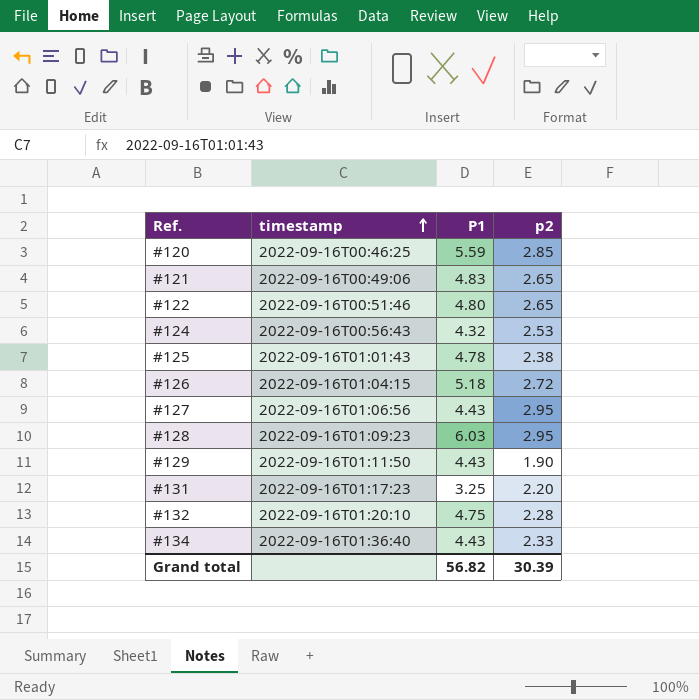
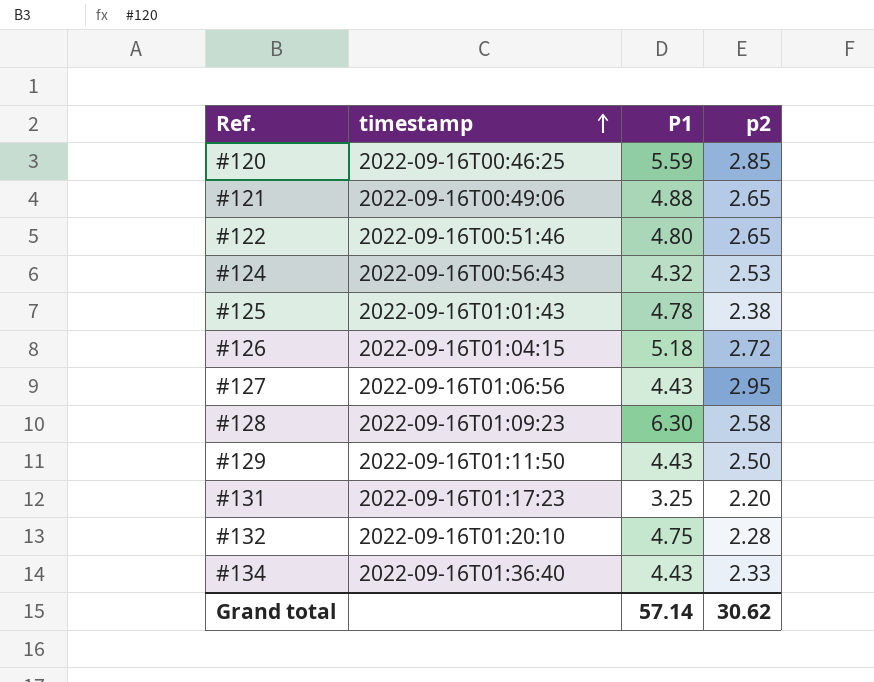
#121 | P1: 4.83 -> 4.88
#128 | P1: 6.03 -> 6.30
#128 | p2: 2.95 -> 2.58
#129 | p2: 1.90 -> 2.50
Grand total | P1: 56.82 -> 57.14
Grand total | p2: 30.39 -> 30.62

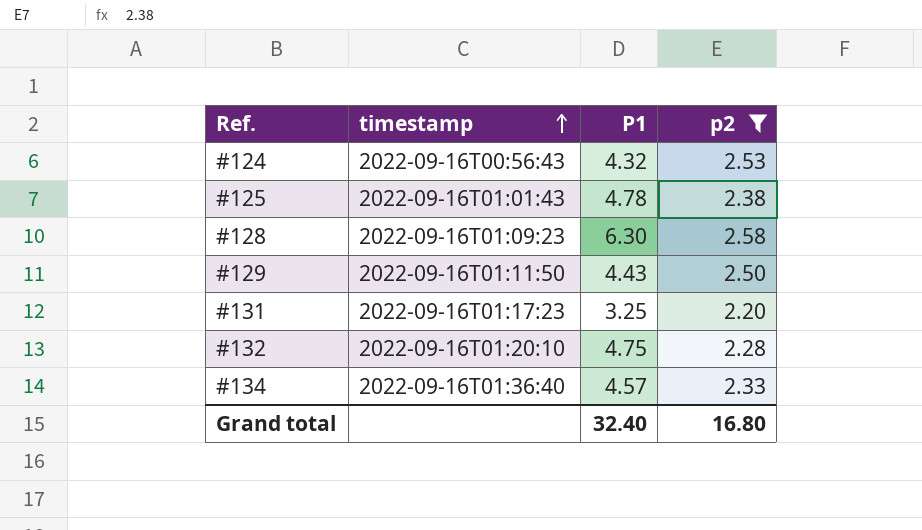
filter: none -> p2 <= 2.58
#134 | P1: 4.43 -> 4.57
Grand total | P1: 57.14 -> 32.40
Grand total | p2: 30.62 -> 16.80

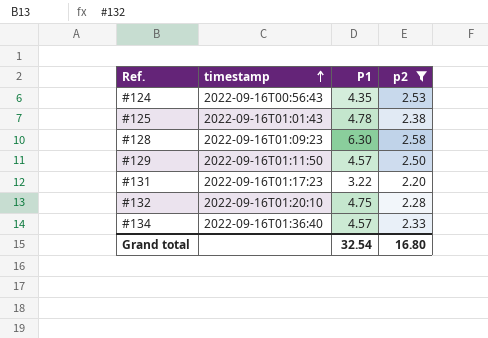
#124 | P1: 4.32 -> 4.35
#129 | P1: 4.43 -> 4.57
#131 | P1: 3.25 -> 3.22
Grand total | P1: 32.40 -> 32.54

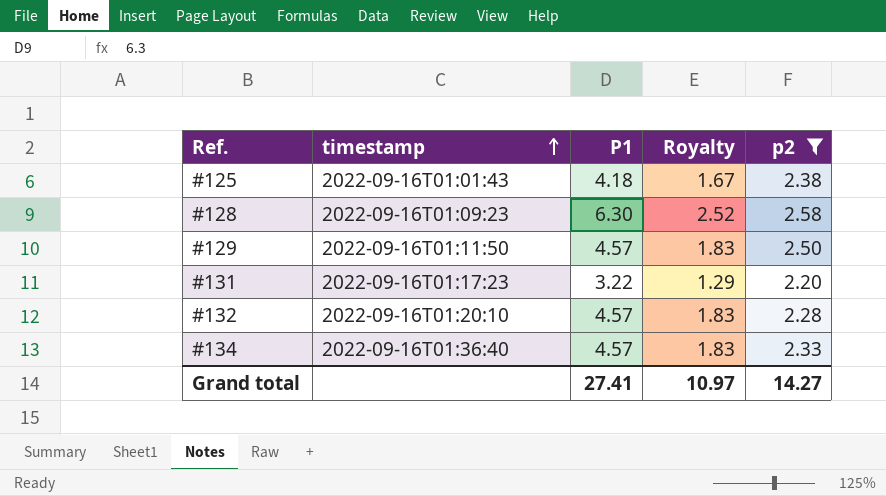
column Royalty | formula: none -> [P1] * 0.4
row #124: 2022-09-16T00:56:43 | 4.35 | 2.53 -> none
#125 | P1: 4.78 -> 4.18
#132 | P1: 4.75 -> 4.57
Grand total | P1: 32.54 -> 27.41
Grand total | p2: 16.80 -> 14.27

